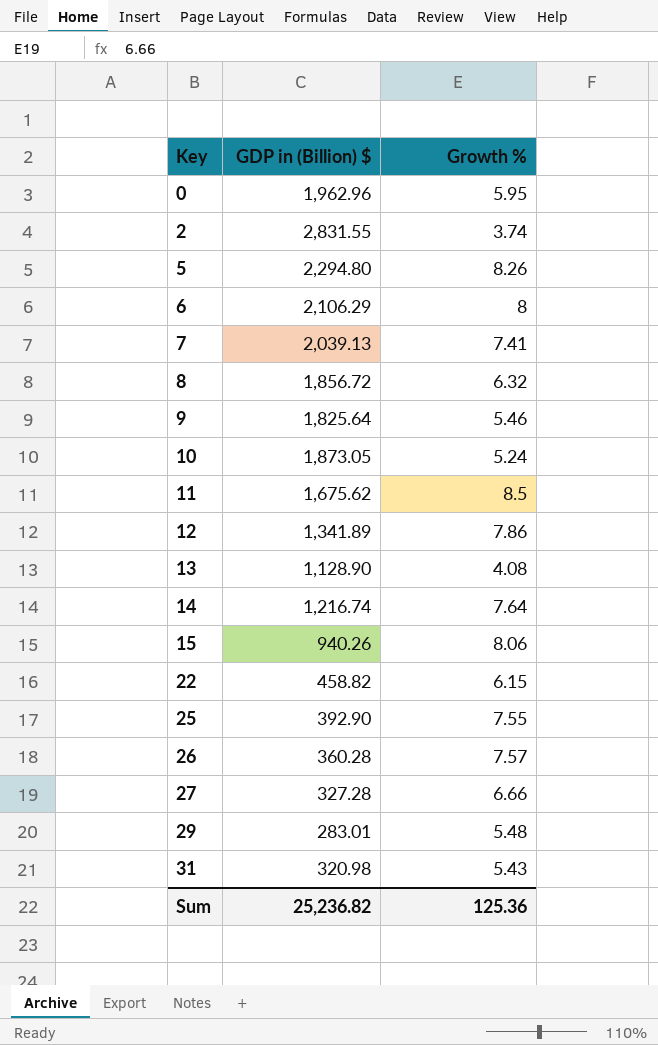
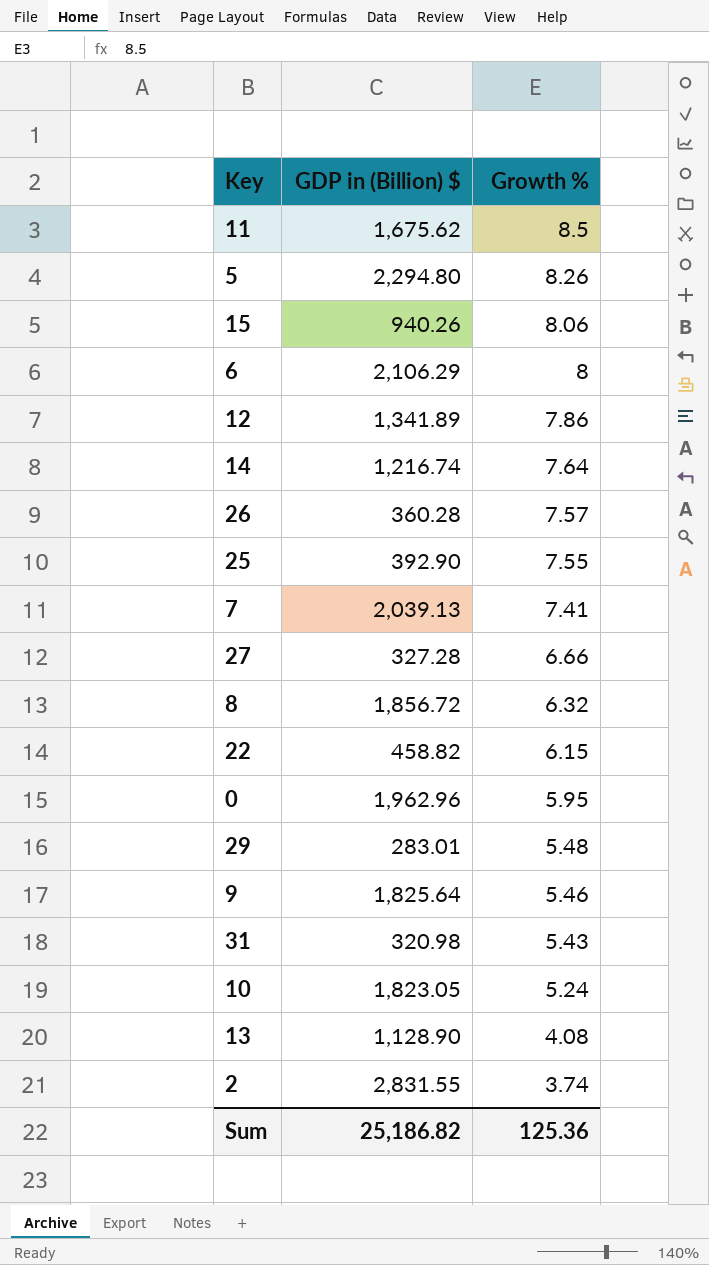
row order: Key ascending -> Growth % descending
10 | GDP in (Billion) $: 1,873.05 -> 1,823.05
Sum | GDP in (Billion) $: 25,236.82 -> 25,186.82

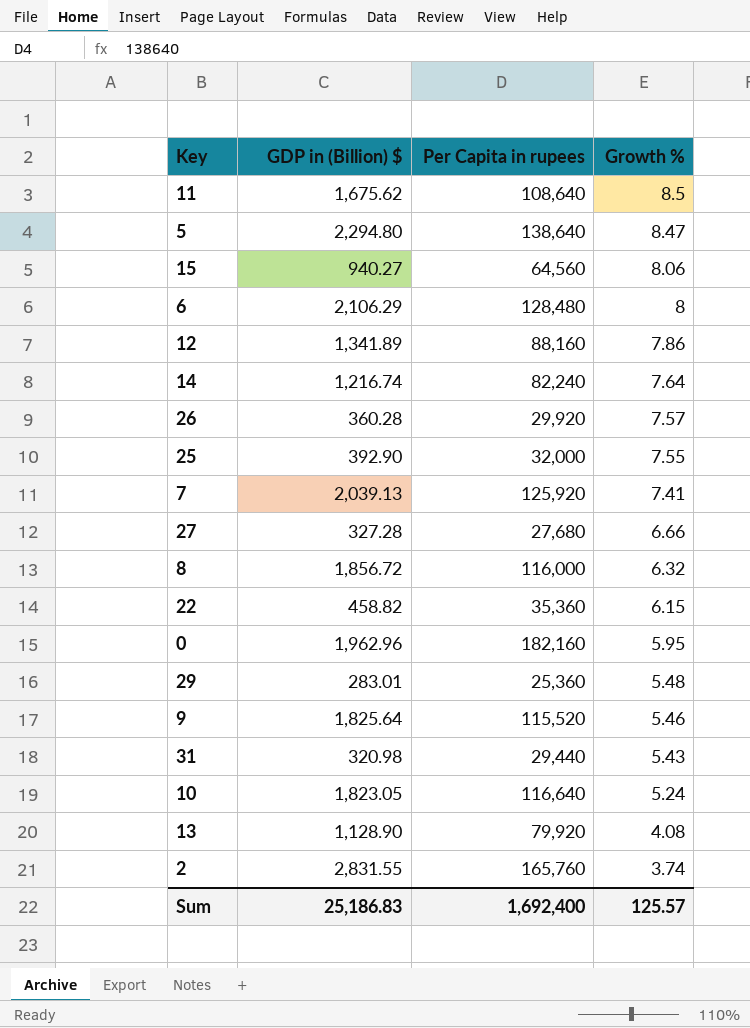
column Per Capita in rupees | position: none -> 3
5 | Growth %: 8.26 -> 8.47
15 | GDP in (Billion) $: 940.26 -> 940.27
Sum | GDP in (Billion) $: 25,186.82 -> 25,186.83
Sum | Growth %: 125.36 -> 125.57

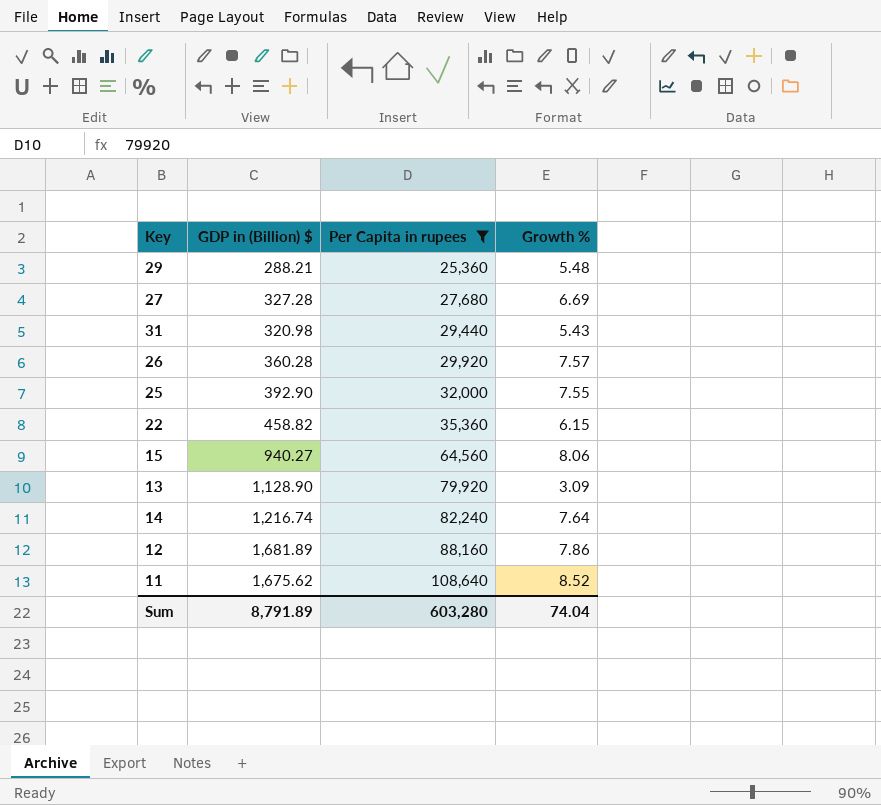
filter: none -> Per Capita in rupees <= 108,640
row order: Growth % descending -> Per Capita in rupees ascending
29 | GDP in (Billion) $: 283.01 -> 288.21
27 | Growth %: 6.66 -> 6.69
13 | Growth %: 4.08 -> 3.09
12 | GDP in (Billion) $: 1,341.89 -> 1,681.89
11 | Growth %: 8.5 -> 8.52
Sum | GDP in (Billion) $: 25,186.83 -> 8,791.89
Sum | Per Capita in rupees: 1,692,400 -> 603,280
Sum | Growth %: 125.57 -> 74.04

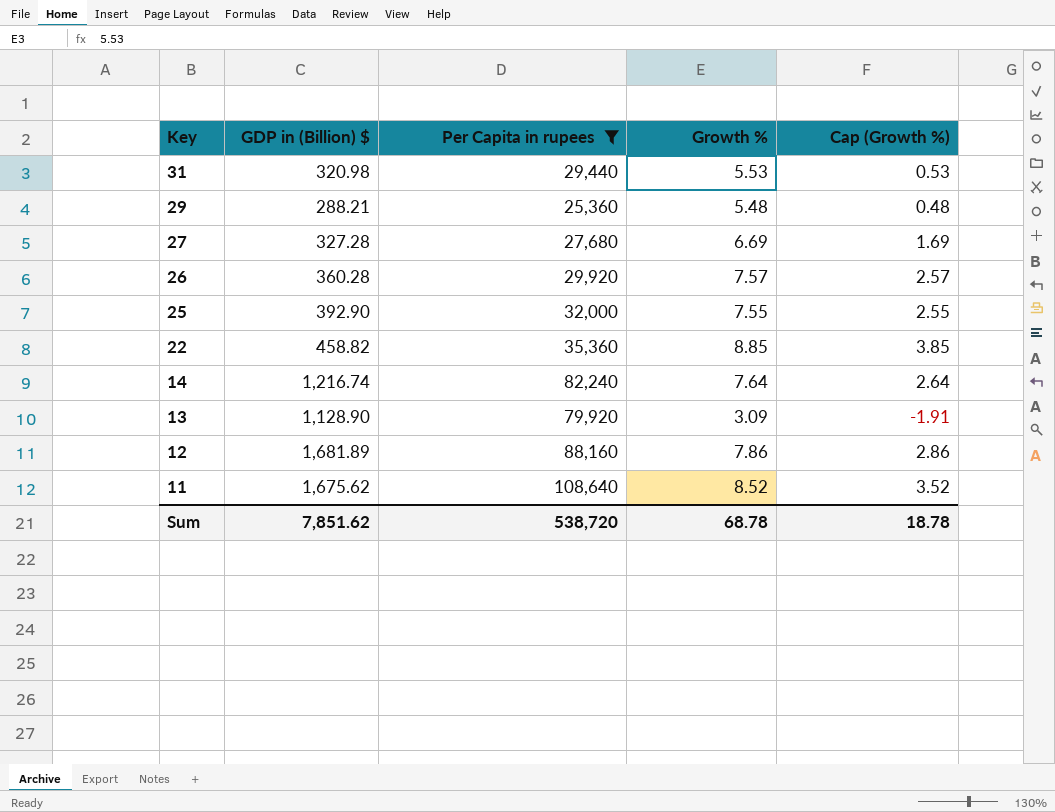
row order: Per Capita in rupees ascending -> Key descending
column Cap (Growth %) | formula: none -> [Growth %] - 5
row 15: 940.27 | 64,560 | 8.06 -> none
31 | Growth %: 5.43 -> 5.53
22 | Growth %: 6.15 -> 8.85
Sum | GDP in (Billion) $: 8,791.89 -> 7,851.62
Sum | Per Capita in rupees: 603,280 -> 538,720
Sum | Growth %: 74.04 -> 68.78

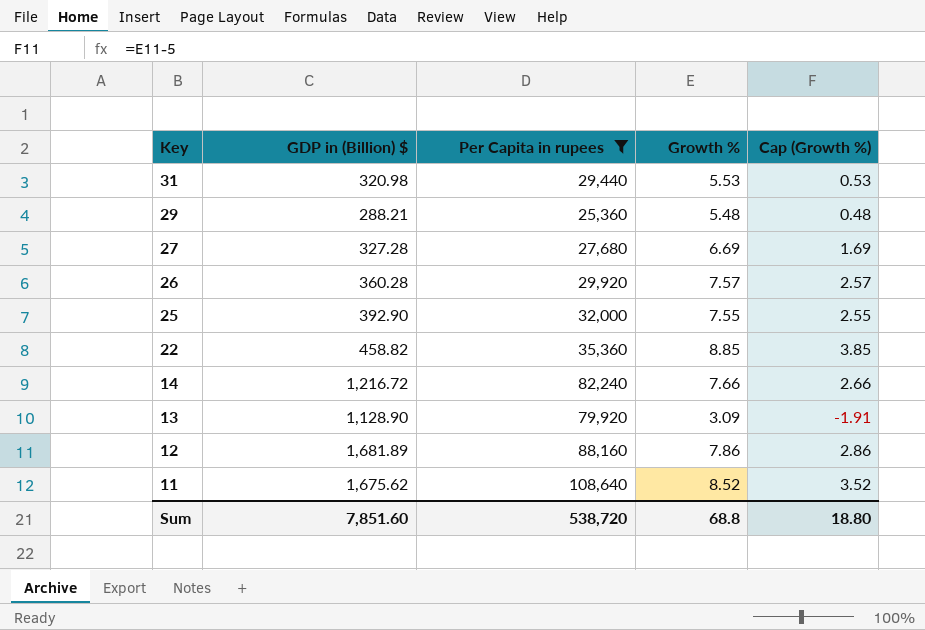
14 | GDP in (Billion) $: 1,216.74 -> 1,216.72
14 | Growth %: 7.64 -> 7.66
14 | Cap (Growth %): 2.64 -> 2.66
Sum | GDP in (Billion) $: 7,851.62 -> 7,851.60
Sum | Growth %: 68.78 -> 68.8
Sum | Cap (Growth %): 18.78 -> 18.80

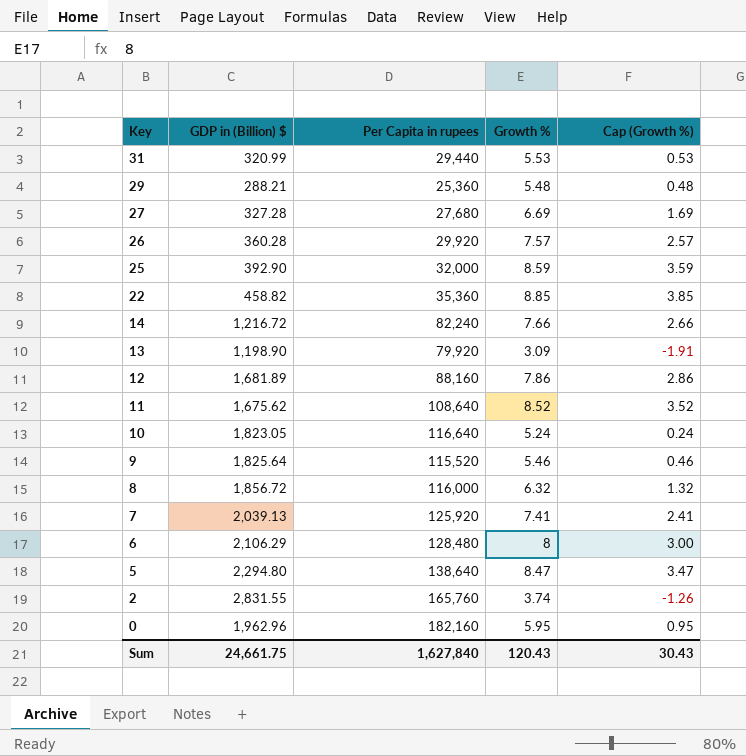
filter: Per Capita in rupees <= 108,640 -> none
31 | GDP in (Billion) $: 320.98 -> 320.99
25 | Growth %: 7.55 -> 8.59
25 | Cap (Growth %): 2.55 -> 3.59
13 | GDP in (Billion) $: 1,128.90 -> 1,198.90
Sum | GDP in (Billion) $: 7,851.60 -> 24,661.75
Sum | Per Capita in rupees: 538,720 -> 1,627,840
Sum | Growth %: 68.8 -> 120.43
Sum | Cap (Growth %): 18.80 -> 30.43

